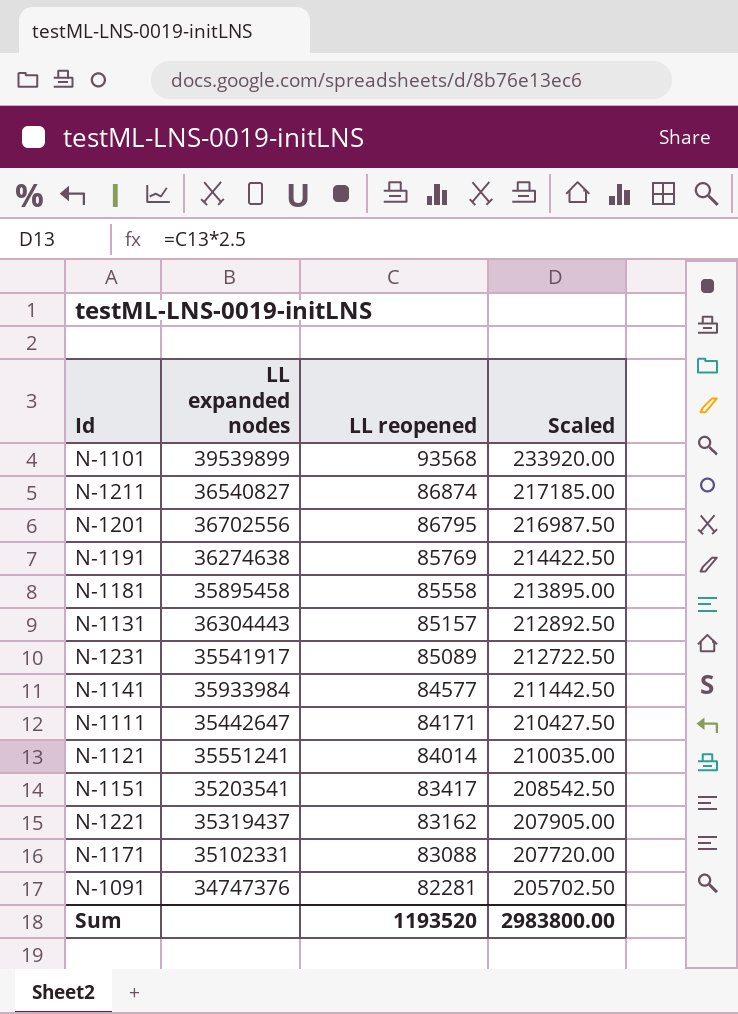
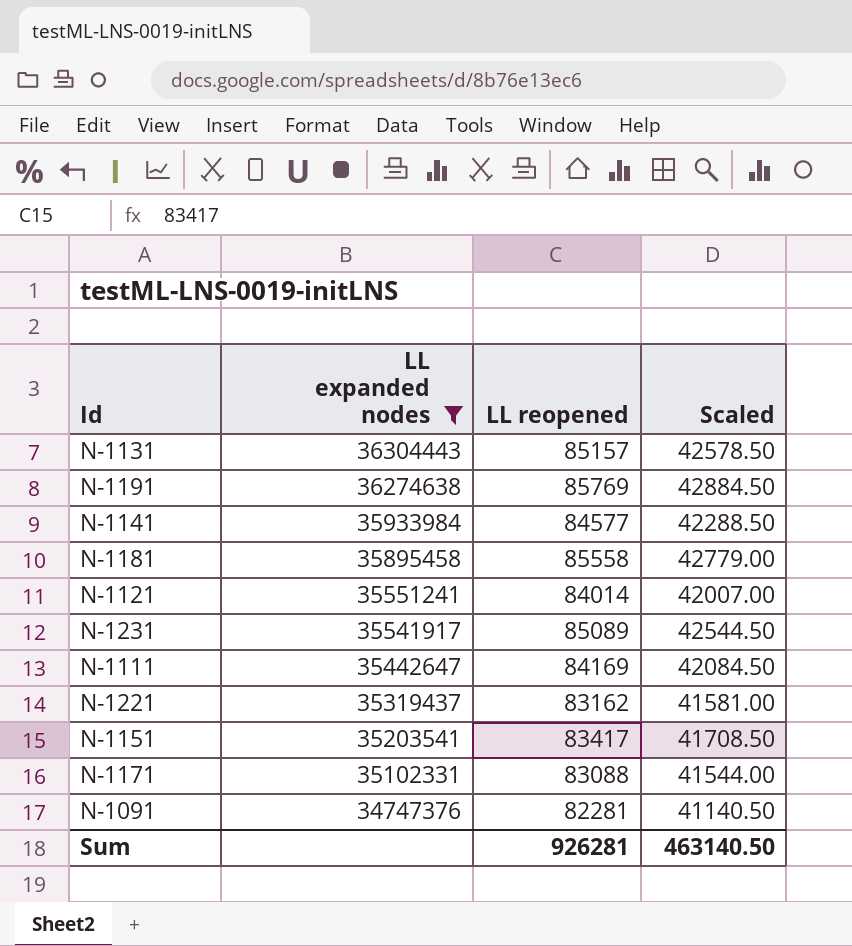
filter: none -> LL expanded nodes <= 36304443
row order: LL reopened descending -> LL expanded nodes descending
column Scaled | formula: [LL reopened] * 2.5 -> [LL reopened] * 0.5
N-1111 | LL reopened: 84171 -> 84169
Sum | LL reopened: 1193520 -> 926281
Sum | Scaled: 2983800.00 -> 463140.50

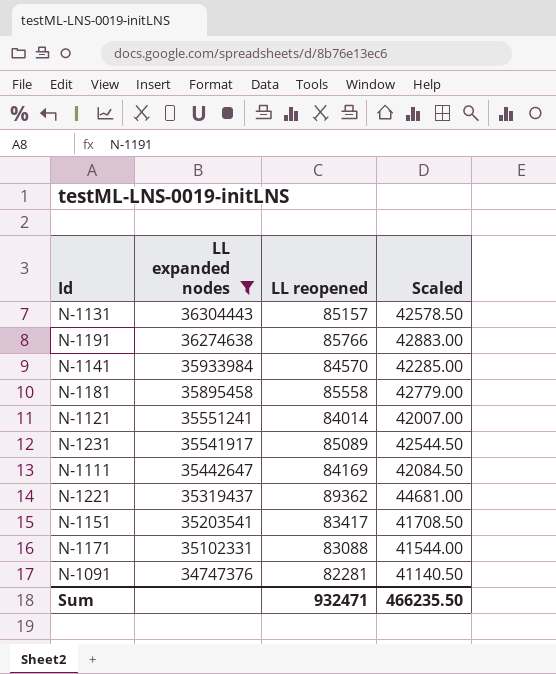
N-1191 | LL reopened: 85769 -> 85766
N-1191 | Scaled: 42884.50 -> 42883.00
N-1141 | LL reopened: 84577 -> 84570
N-1141 | Scaled: 42288.50 -> 42285.00
N-1221 | LL reopened: 83162 -> 89362
N-1221 | Scaled: 41581.00 -> 44681.00
Sum | LL reopened: 926281 -> 932471
Sum | Scaled: 463140.50 -> 466235.50

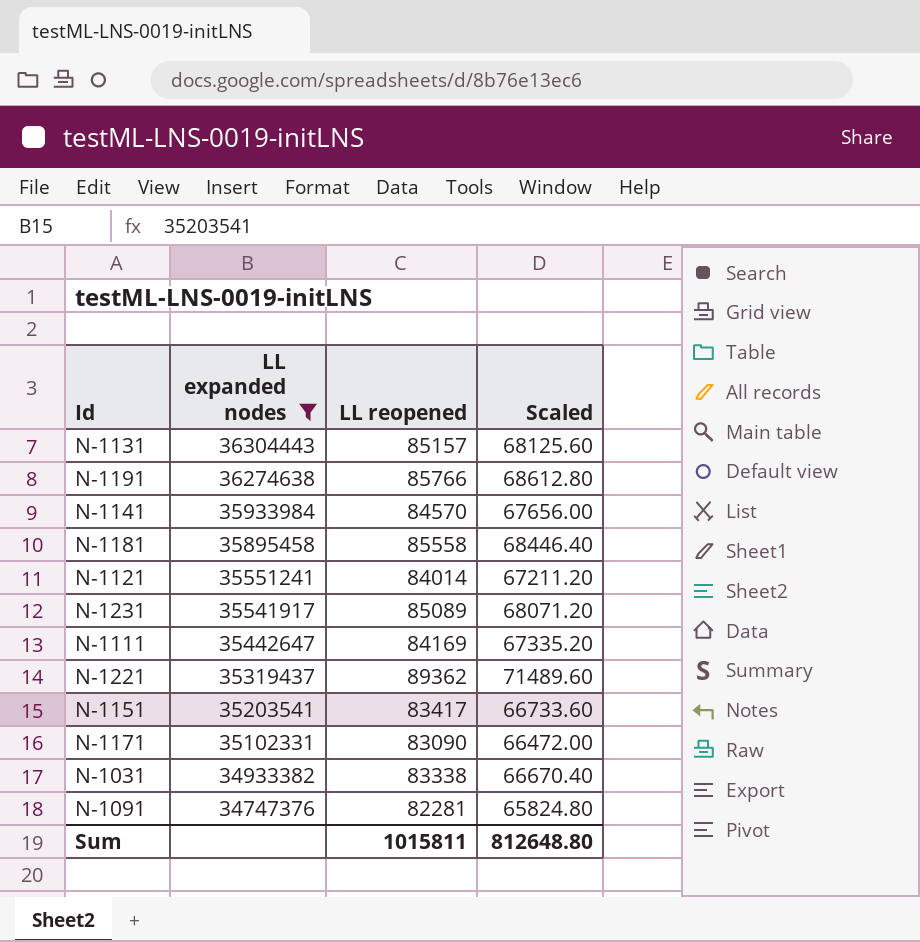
column Scaled | formula: [LL reopened] * 0.5 -> [LL reopened] * 0.8
N-1171 | LL reopened: 83088 -> 83090
row N-1031: none -> 34933382 | 83338 | 66670.40
Sum | LL reopened: 932471 -> 1015811
Sum | Scaled: 466235.50 -> 812648.80

